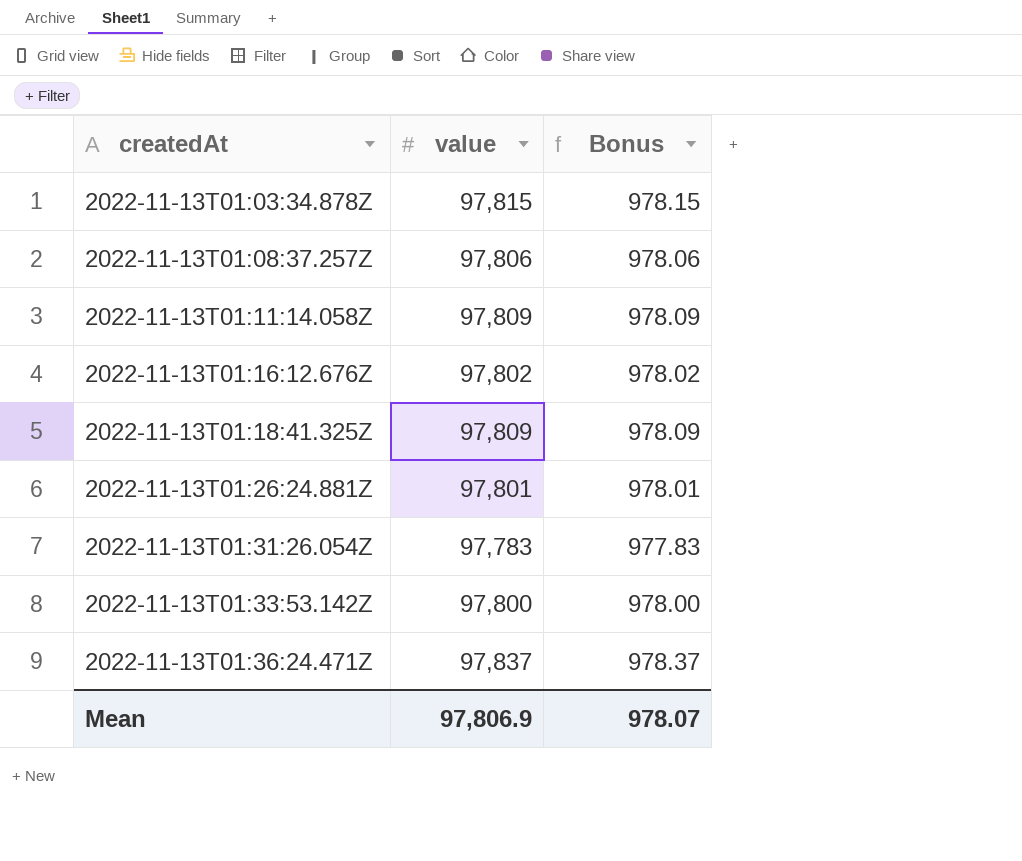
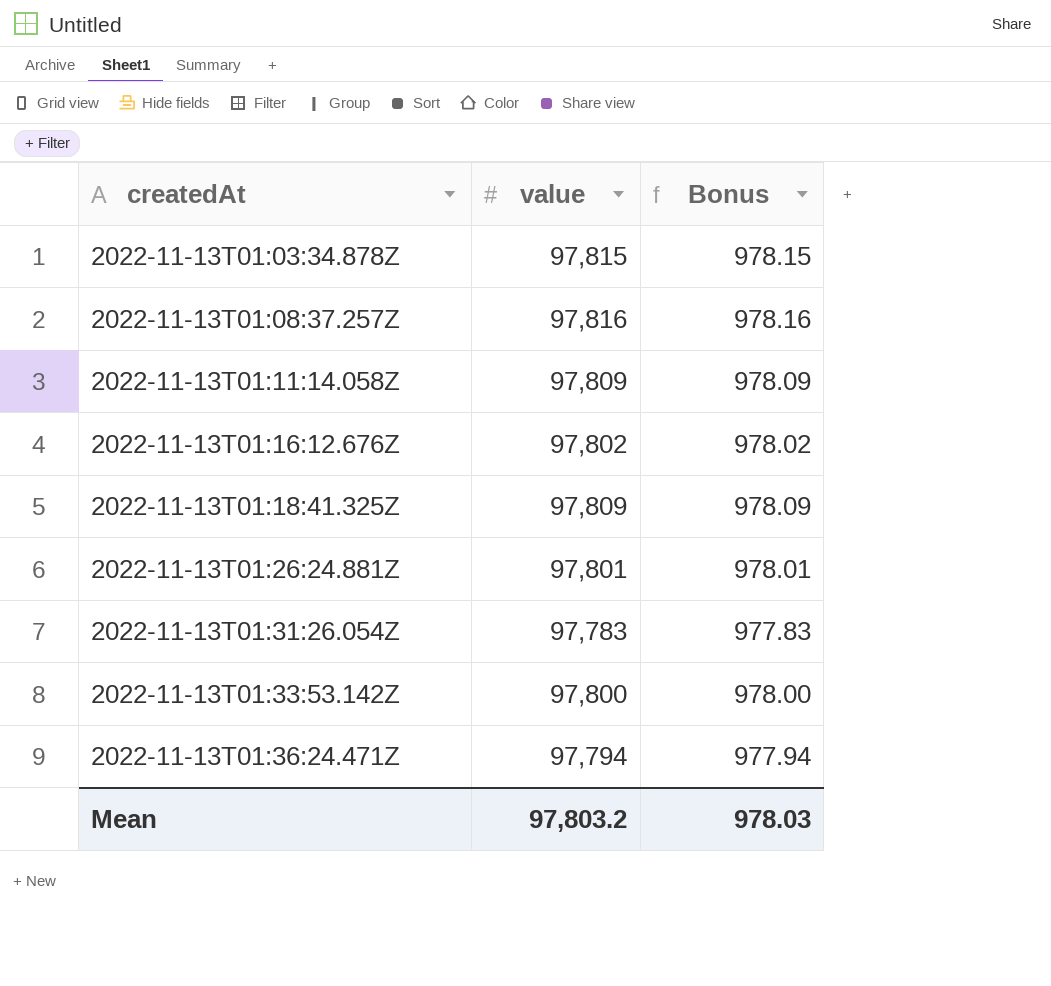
2022-11-13T01:08:37.257Z | value: 97,806 -> 97,816
2022-11-13T01:08:37.257Z | Bonus: 978.06 -> 978.16
2022-11-13T01:36:24.471Z | value: 97,837 -> 97,794
2022-11-13T01:36:24.471Z | Bonus: 978.37 -> 977.94
Mean | value: 97,806.9 -> 97,803.2
Mean | Bonus: 978.07 -> 978.03

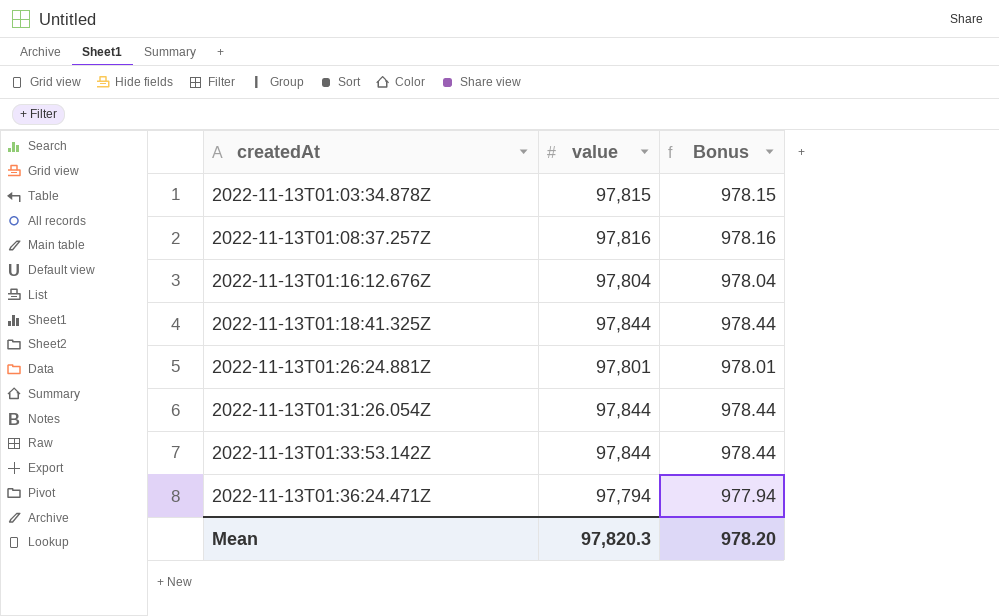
row 2022-11-13T01:11:14.058Z: 97,809 | 978.09 -> none
2022-11-13T01:16:12.676Z | value: 97,802 -> 97,804
2022-11-13T01:16:12.676Z | Bonus: 978.02 -> 978.04
2022-11-13T01:18:41.325Z | value: 97,809 -> 97,844
2022-11-13T01:18:41.325Z | Bonus: 978.09 -> 978.44
2022-11-13T01:31:26.054Z | value: 97,783 -> 97,844
2022-11-13T01:31:26.054Z | Bonus: 977.83 -> 978.44
2022-11-13T01:33:53.142Z | value: 97,800 -> 97,844
2022-11-13T01:33:53.142Z | Bonus: 978.00 -> 978.44
Mean | value: 97,803.2 -> 97,820.3
Mean | Bonus: 978.03 -> 978.20

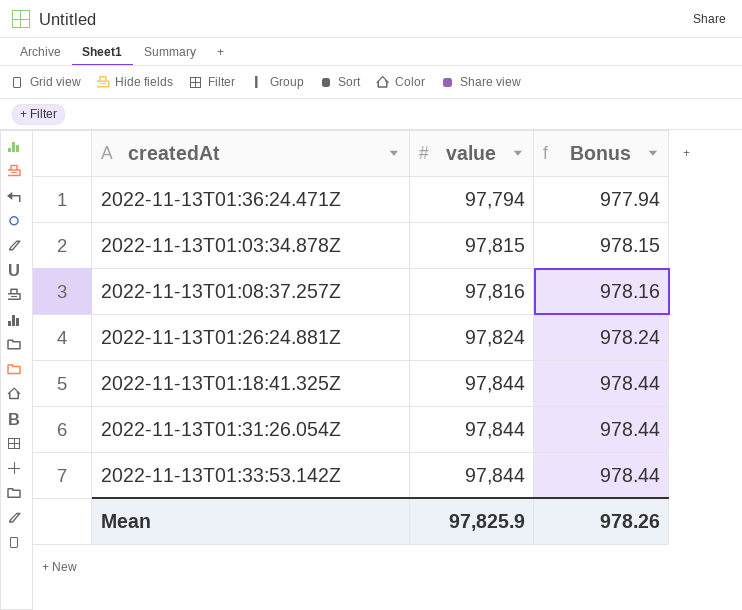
row order: createdAt ascending -> value ascending
row 2022-11-13T01:16:12.676Z: 97,804 | 978.04 -> none
2022-11-13T01:26:24.881Z | value: 97,801 -> 97,824
2022-11-13T01:26:24.881Z | Bonus: 978.01 -> 978.24
Mean | value: 97,820.3 -> 97,825.9
Mean | Bonus: 978.20 -> 978.26

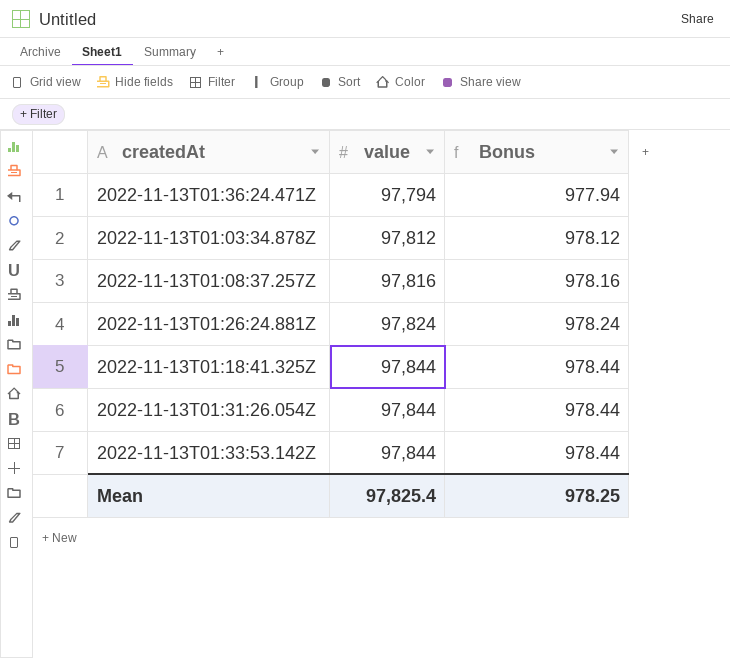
2022-11-13T01:03:34.878Z | value: 97,815 -> 97,812
2022-11-13T01:03:34.878Z | Bonus: 978.15 -> 978.12
Mean | value: 97,825.9 -> 97,825.4
Mean | Bonus: 978.26 -> 978.25

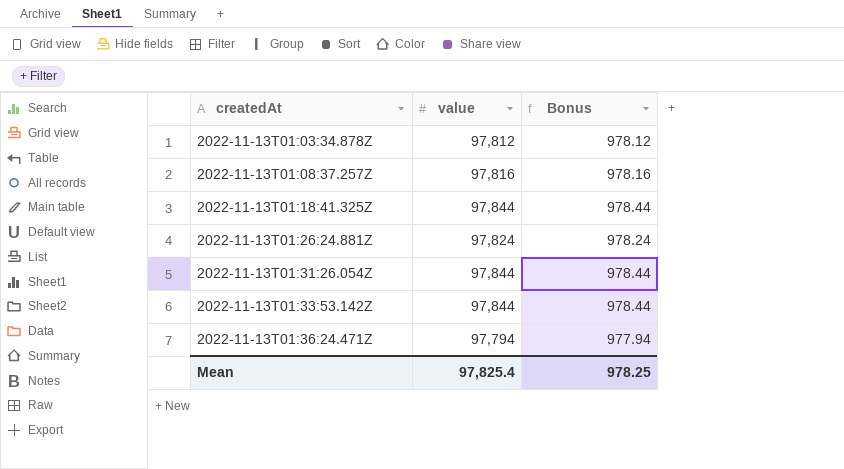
row order: value ascending -> createdAt ascending

